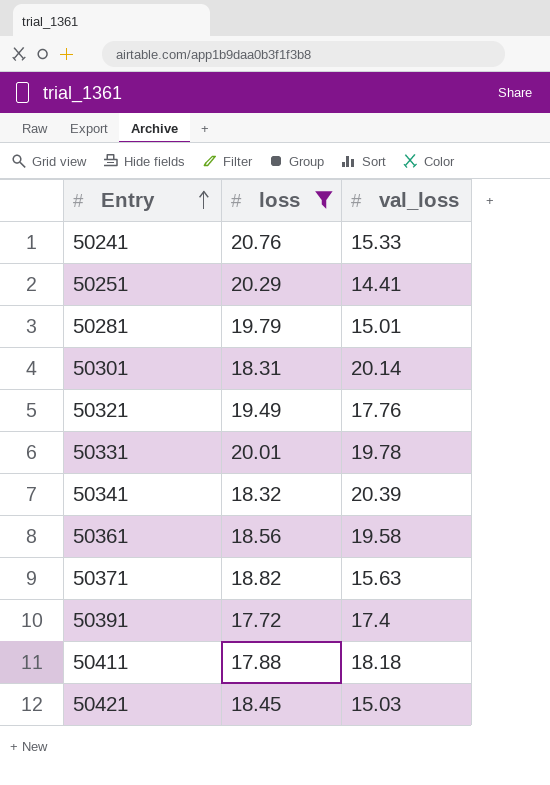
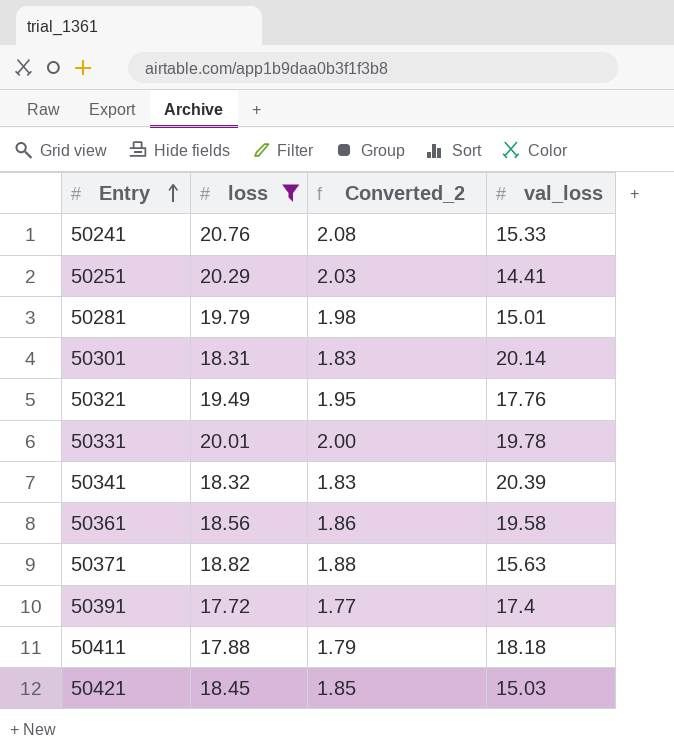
column Converted_2 | formula: none -> [loss] * 0.1

